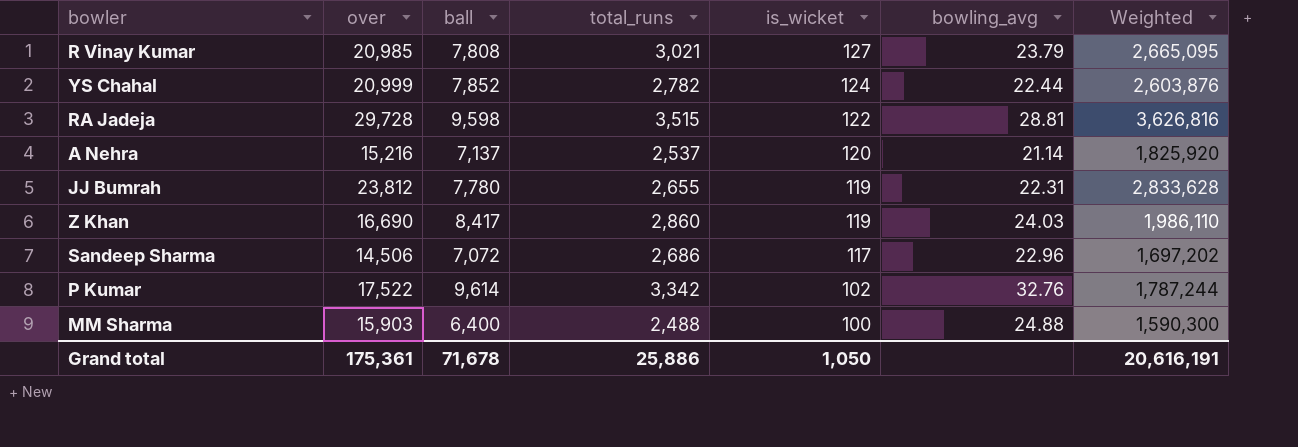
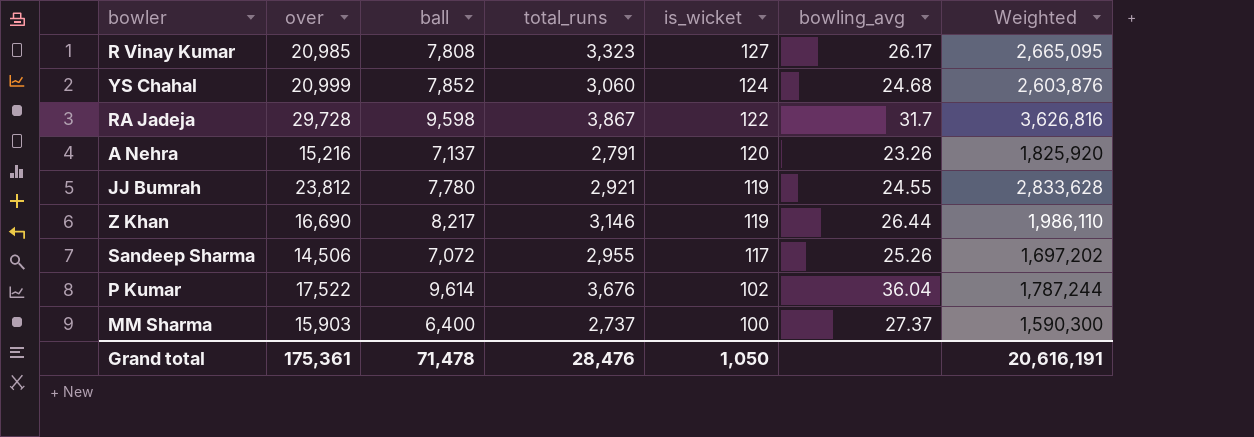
R Vinay Kumar | total_runs: 3,021 -> 3,323
R Vinay Kumar | bowling_avg: 23.79 -> 26.17
YS Chahal | total_runs: 2,782 -> 3,060
YS Chahal | bowling_avg: 22.44 -> 24.68
RA Jadeja | total_runs: 3,515 -> 3,867
RA Jadeja | bowling_avg: 28.81 -> 31.7
A Nehra | total_runs: 2,537 -> 2,791
A Nehra | bowling_avg: 21.14 -> 23.26
JJ Bumrah | total_runs: 2,655 -> 2,921
JJ Bumrah | bowling_avg: 22.31 -> 24.55
Z Khan | ball: 8,417 -> 8,217
Z Khan | total_runs: 2,860 -> 3,146
Z Khan | bowling_avg: 24.03 -> 26.44
Sandeep Sharma | total_runs: 2,686 -> 2,955
Sandeep Sharma | bowling_avg: 22.96 -> 25.26
P Kumar | total_runs: 3,342 -> 3,676
P Kumar | bowling_avg: 32.76 -> 36.04
MM Sharma | total_runs: 2,488 -> 2,737
MM Sharma | bowling_avg: 24.88 -> 27.37
Grand total | ball: 71,678 -> 71,478
Grand total | total_runs: 25,886 -> 28,476

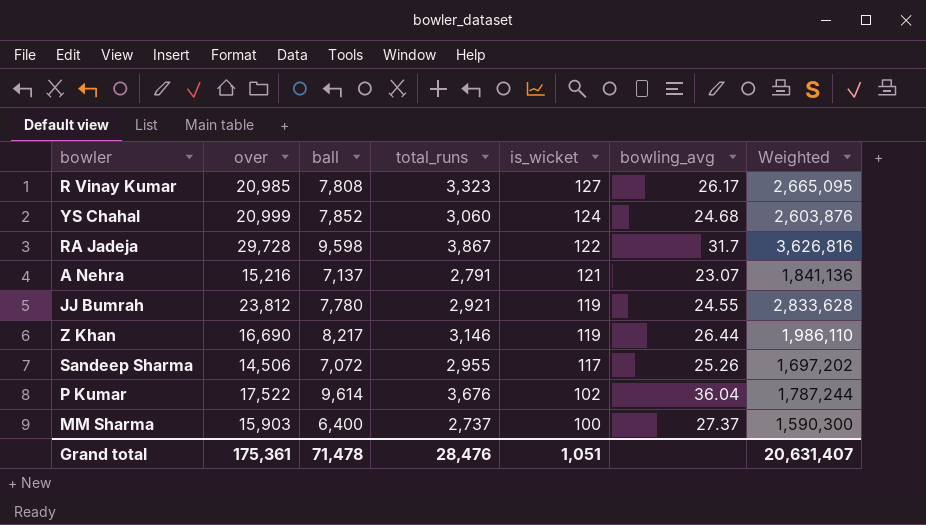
A Nehra | is_wicket: 120 -> 121
A Nehra | bowling_avg: 23.26 -> 23.07
A Nehra | Weighted: 1,825,920 -> 1,841,136
Grand total | is_wicket: 1,050 -> 1,051
Grand total | Weighted: 20,616,191 -> 20,631,407

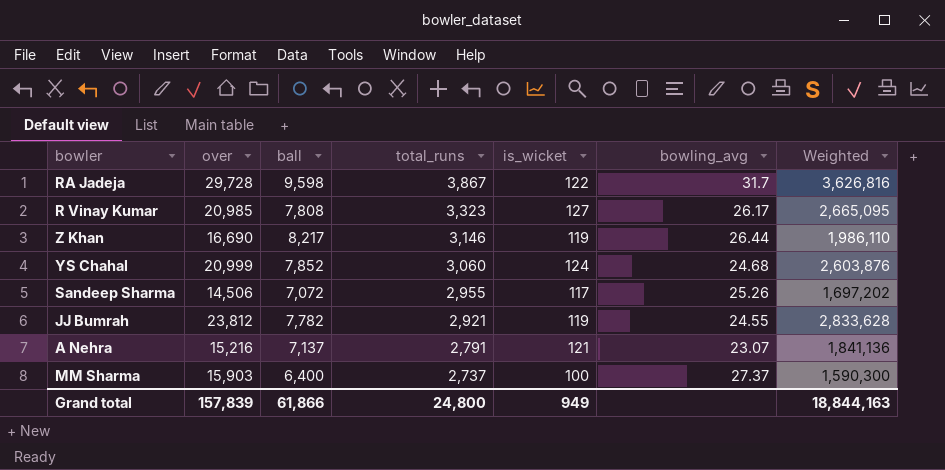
row order: is_wicket descending -> total_runs descending
row P Kumar: 17,522 | 9,614 | 3,676 | 102 | 36.04 | 1,787,244 -> none
JJ Bumrah | ball: 7,780 -> 7,782
Grand total | over: 175,361 -> 157,839
Grand total | ball: 71,478 -> 61,866
Grand total | total_runs: 28,476 -> 24,800
Grand total | is_wicket: 1,051 -> 949
Grand total | Weighted: 20,631,407 -> 18,844,163

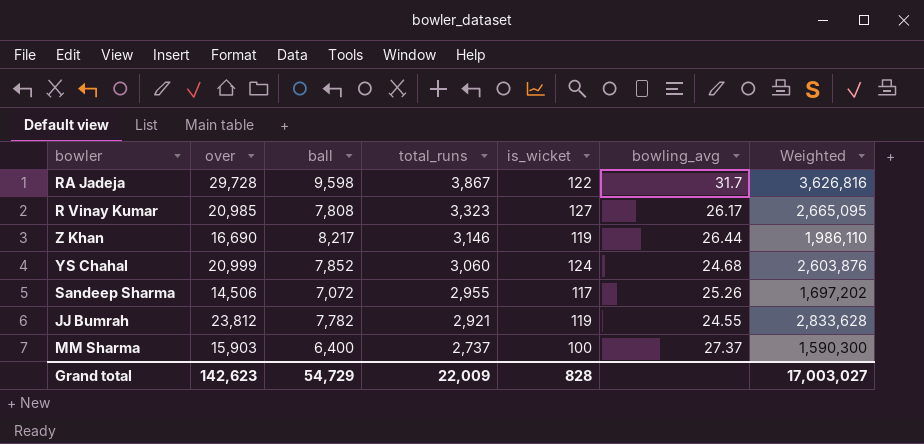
row A Nehra: 15,216 | 7,137 | 2,791 | 121 | 23.07 | 1,841,136 -> none
Grand total | over: 157,839 -> 142,623
Grand total | ball: 61,866 -> 54,729
Grand total | total_runs: 24,800 -> 22,009
Grand total | is_wicket: 949 -> 828
Grand total | Weighted: 18,844,163 -> 17,003,027

